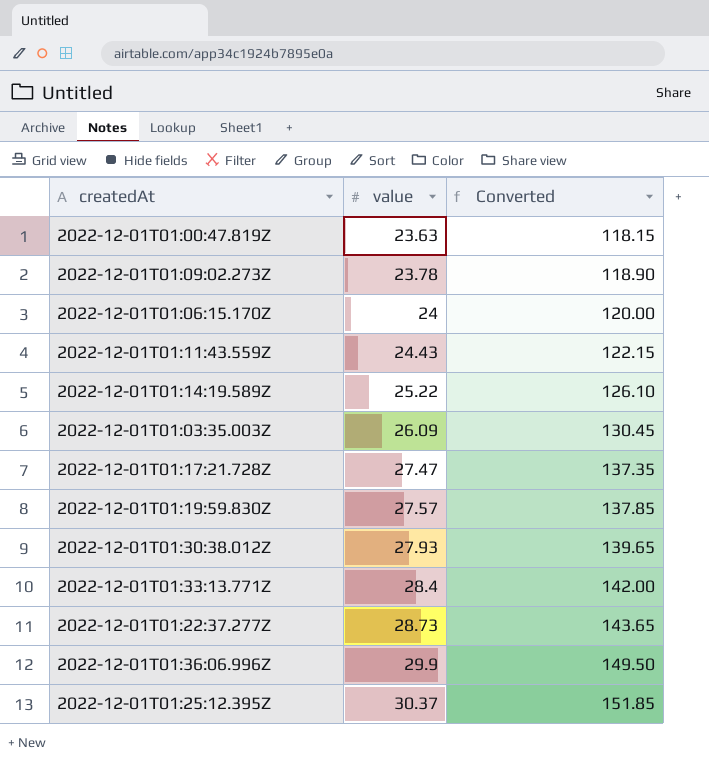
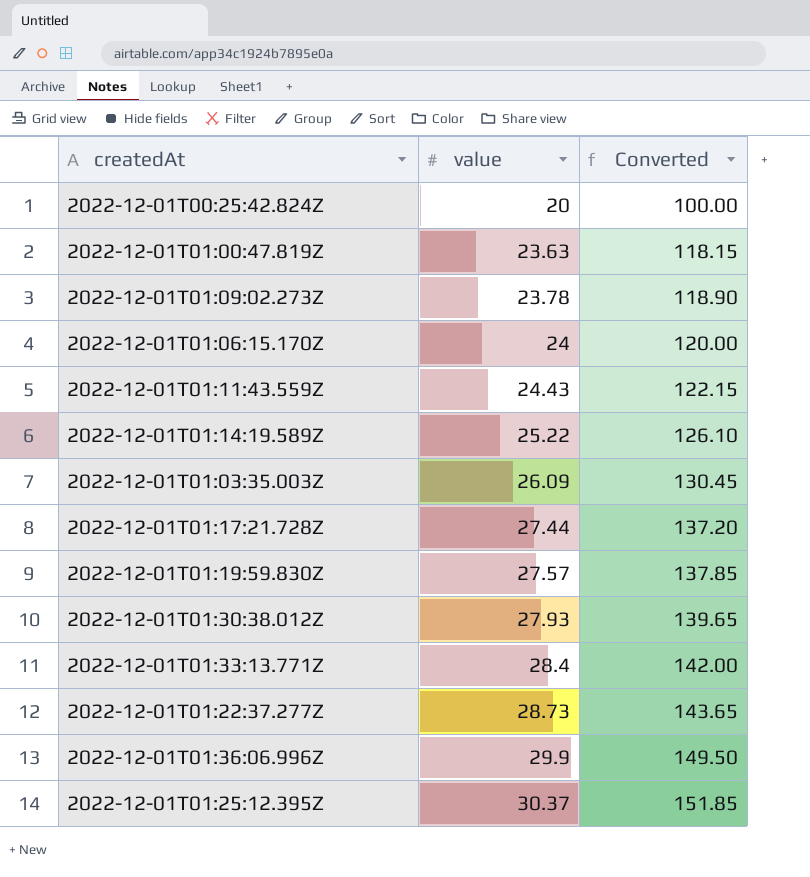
row 2022-12-01T00:25:42.824Z: none -> 20 | 100.00
2022-12-01T01:17:21.728Z | value: 27.47 -> 27.44
2022-12-01T01:17:21.728Z | Converted: 137.35 -> 137.20

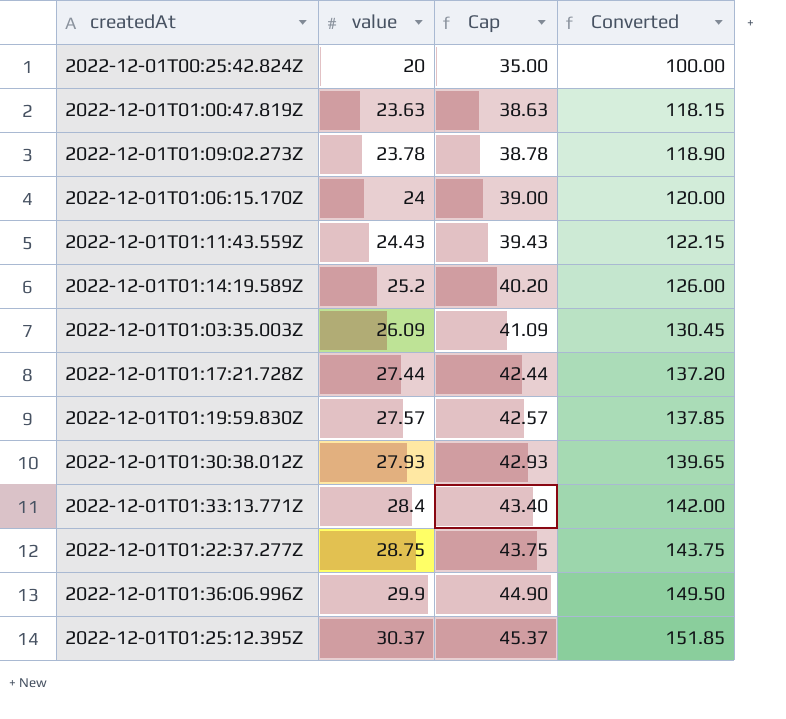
column Cap | formula: none -> [value] + 15
2022-12-01T01:14:19.589Z | value: 25.22 -> 25.2
2022-12-01T01:14:19.589Z | Converted: 126.10 -> 126.00
2022-12-01T01:22:37.277Z | value: 28.73 -> 28.75
2022-12-01T01:22:37.277Z | Converted: 143.65 -> 143.75

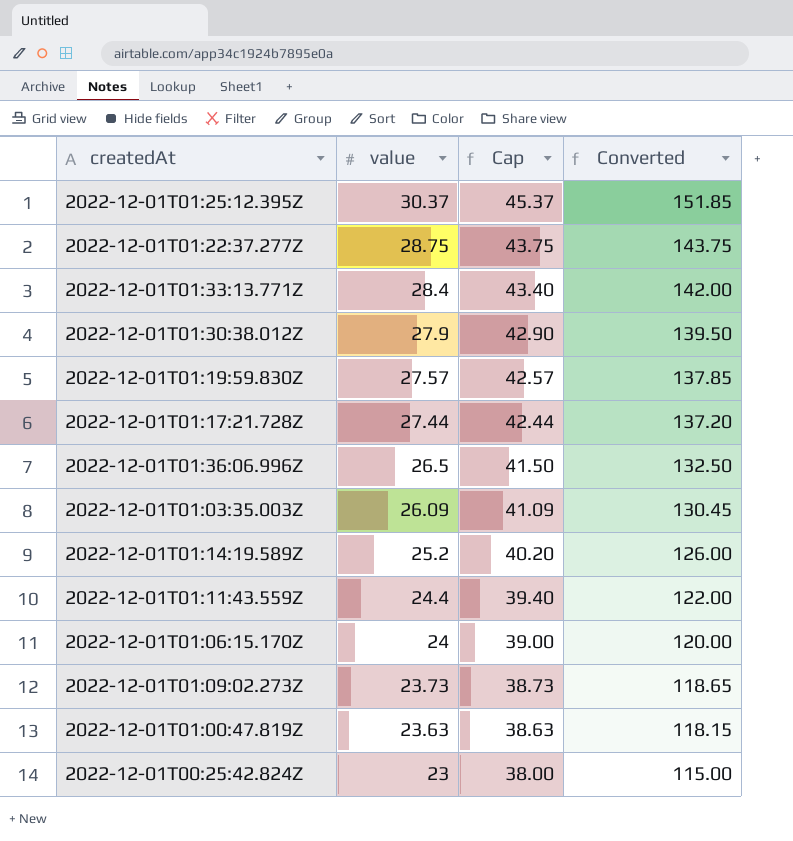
row order: value ascending -> value descending
2022-12-01T01:30:38.012Z | value: 27.93 -> 27.9
2022-12-01T01:30:38.012Z | Cap: 42.93 -> 42.90
2022-12-01T01:30:38.012Z | Converted: 139.65 -> 139.50
2022-12-01T01:36:06.996Z | value: 29.9 -> 26.5
2022-12-01T01:36:06.996Z | Cap: 44.90 -> 41.50
2022-12-01T01:36:06.996Z | Converted: 149.50 -> 132.50
2022-12-01T01:11:43.559Z | value: 24.43 -> 24.4
2022-12-01T01:11:43.559Z | Cap: 39.43 -> 39.40
2022-12-01T01:11:43.559Z | Converted: 122.15 -> 122.00
2022-12-01T01:09:02.273Z | value: 23.78 -> 23.73
2022-12-01T01:09:02.273Z | Cap: 38.78 -> 38.73
2022-12-01T01:09:02.273Z | Converted: 118.90 -> 118.65
2022-12-01T00:25:42.824Z | value: 20 -> 23
2022-12-01T00:25:42.824Z | Cap: 35.00 -> 38.00
2022-12-01T00:25:42.824Z | Converted: 100.00 -> 115.00

